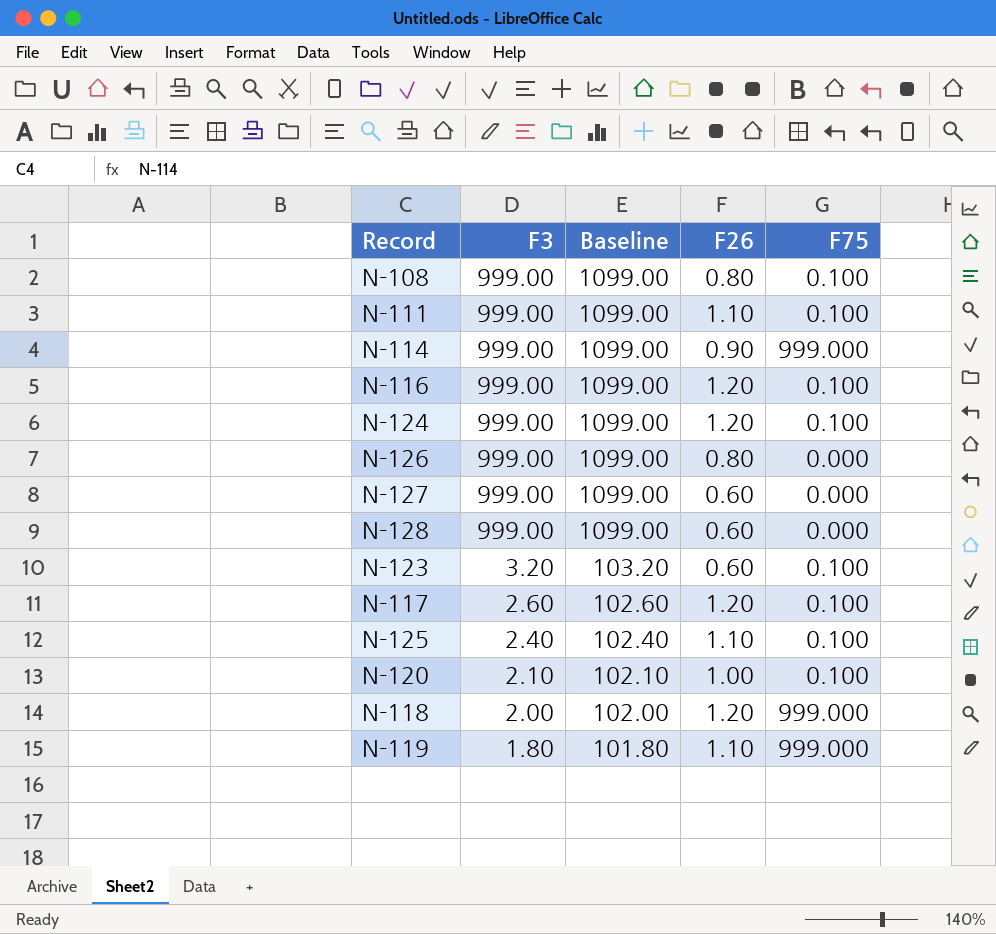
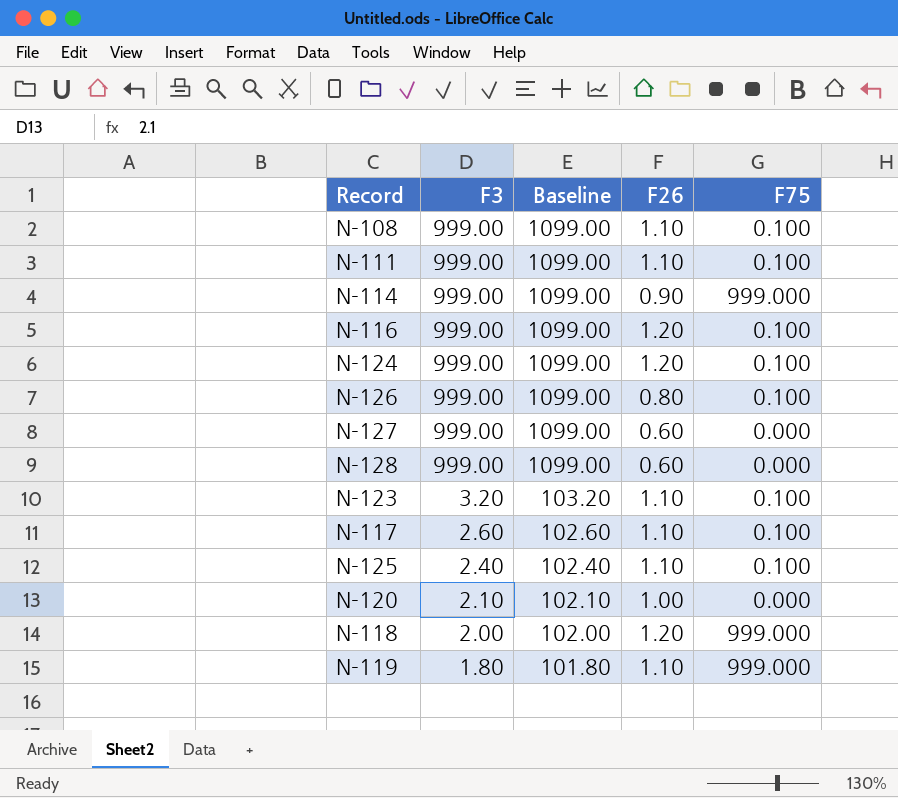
N-108 | F26: 0.80 -> 1.10
N-126 | F75: 0.000 -> 0.100
N-123 | F26: 0.60 -> 1.10
N-117 | F26: 1.20 -> 1.10
N-120 | F75: 0.100 -> 0.000

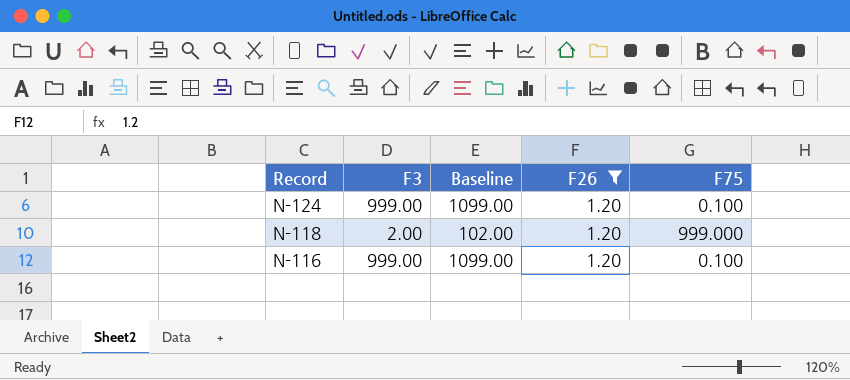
filter: none -> F26 = 1.20
row order: F3 descending -> Record descending

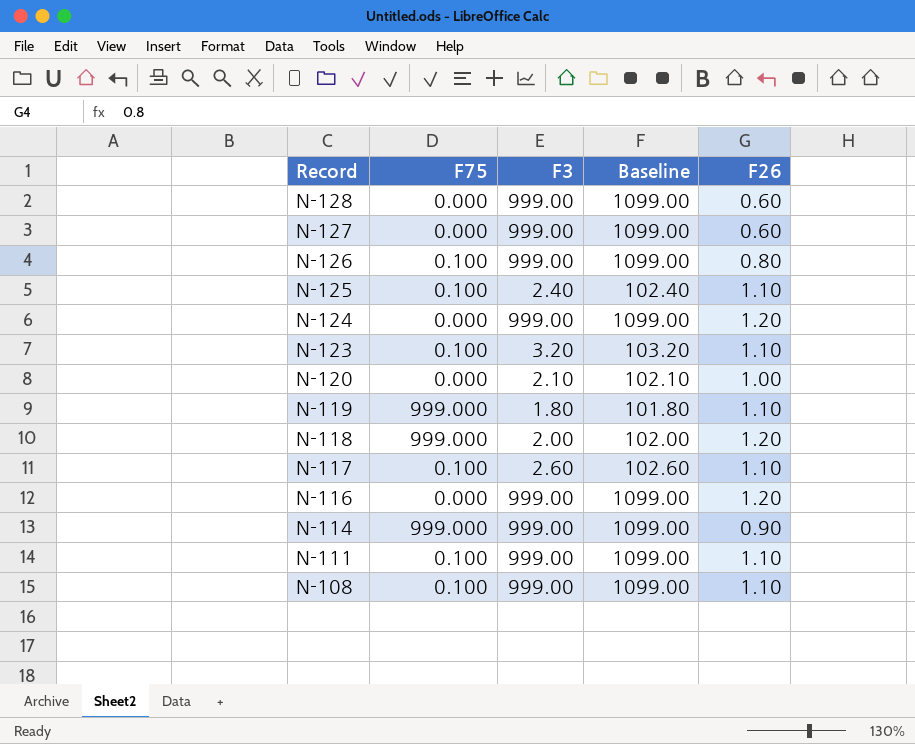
filter: F26 = 1.20 -> none
column F75 | position: 5 -> 2
N-124 | F75: 0.100 -> 0.000
N-116 | F75: 0.100 -> 0.000

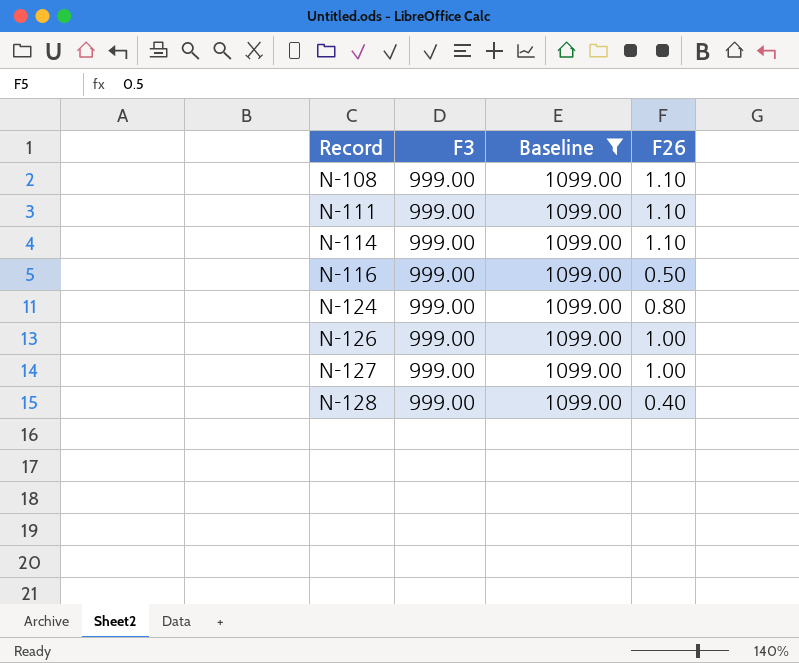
filter: none -> Baseline = 1099.00
row order: Record descending -> Record ascending
column F75 | position: 2 -> none
N-114 | F26: 0.90 -> 1.10
N-116 | F26: 1.20 -> 0.50
N-124 | F26: 1.20 -> 0.80
N-126 | F26: 0.80 -> 1.00
N-127 | F26: 0.60 -> 1.00
N-128 | F26: 0.60 -> 0.40

